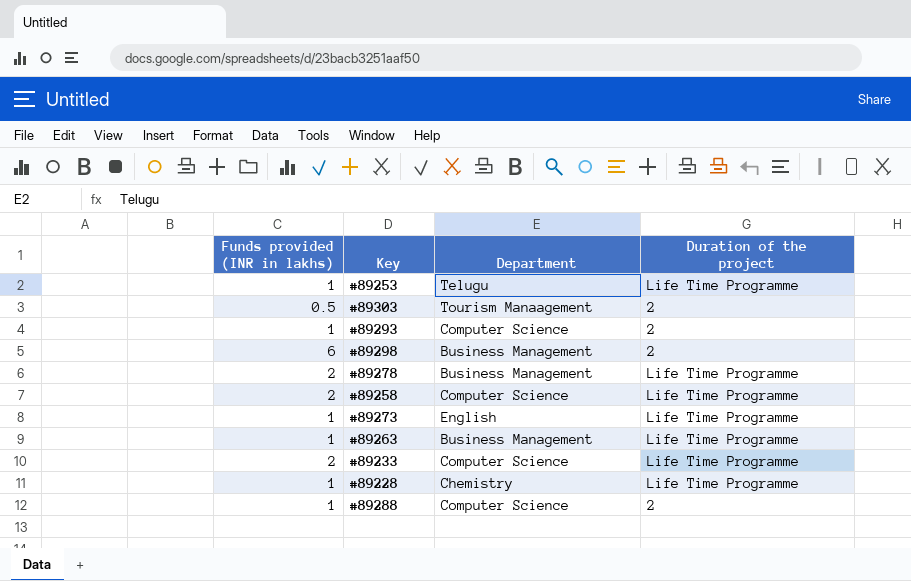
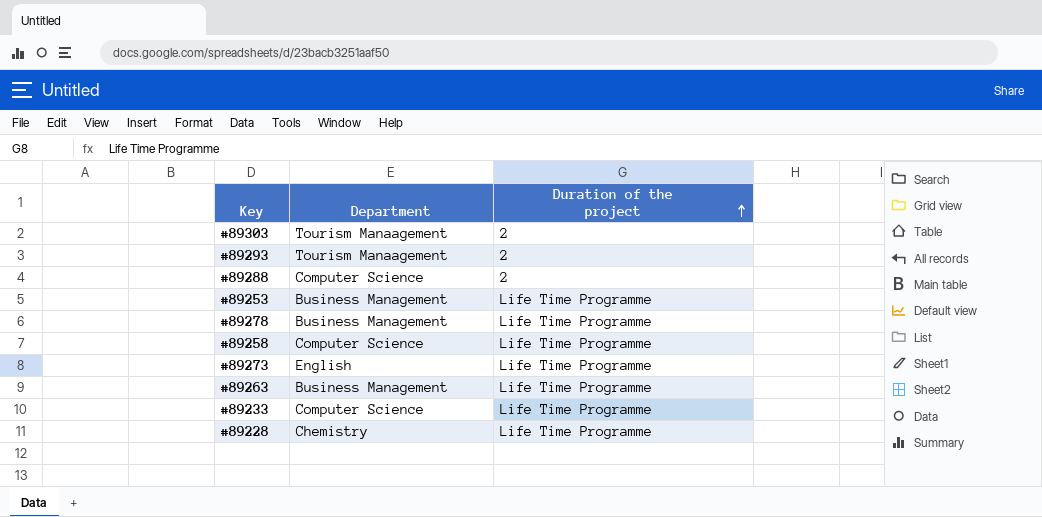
row order: none -> Duration of the project ascending
column Funds provided (INR in lakhs) | position: 1 -> none
row #89298: 6 | Business Management | 2 -> none
#89293 | Department: Computer Science -> Tourism Manaagement
#89253 | Department: Telugu -> Business Management

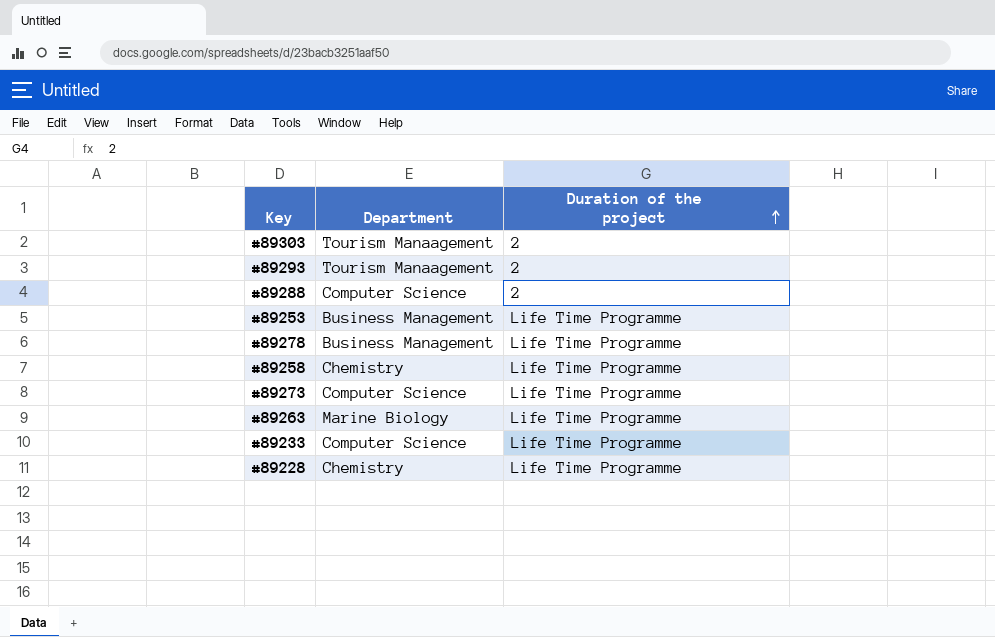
#89258 | Department: Computer Science -> Chemistry
#89273 | Department: English -> Computer Science
#89263 | Department: Business Management -> Marine Biology

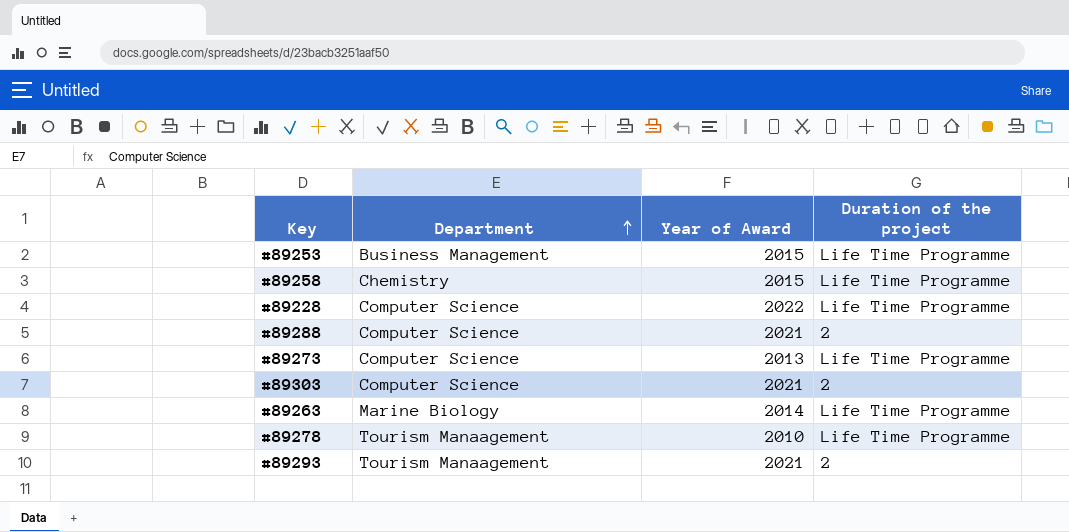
row order: Duration of the project ascending -> Department ascending
column Year of Award | position: none -> 3
row #89233: Computer Science | Life Time Programme -> none
#89228 | Department: Chemistry -> Computer Science
#89303 | Department: Tourism Manaagement -> Computer Science
#89278 | Department: Business Management -> Tourism Manaagement

